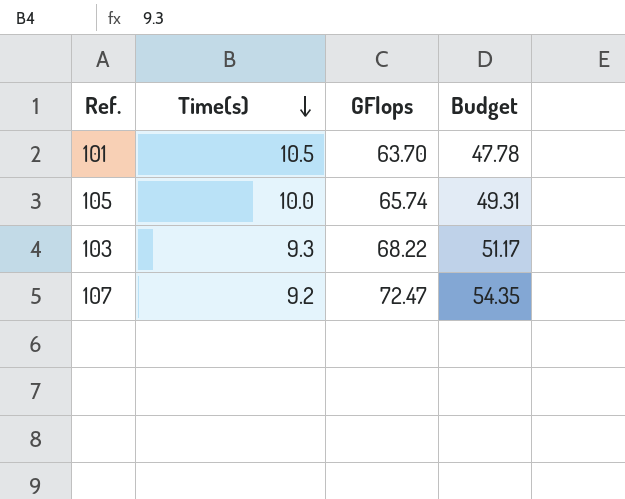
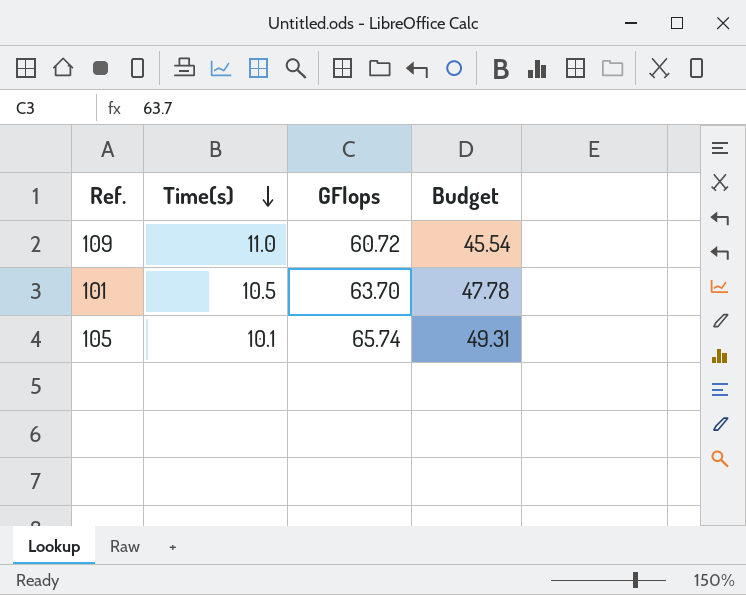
row 103: 9.3 | 68.22 | 51.17 -> none
row 107: 9.2 | 72.47 | 54.35 -> none
row 109: none -> 11.0 | 60.72 | 45.54
105 | Time(s): 10.0 -> 10.1

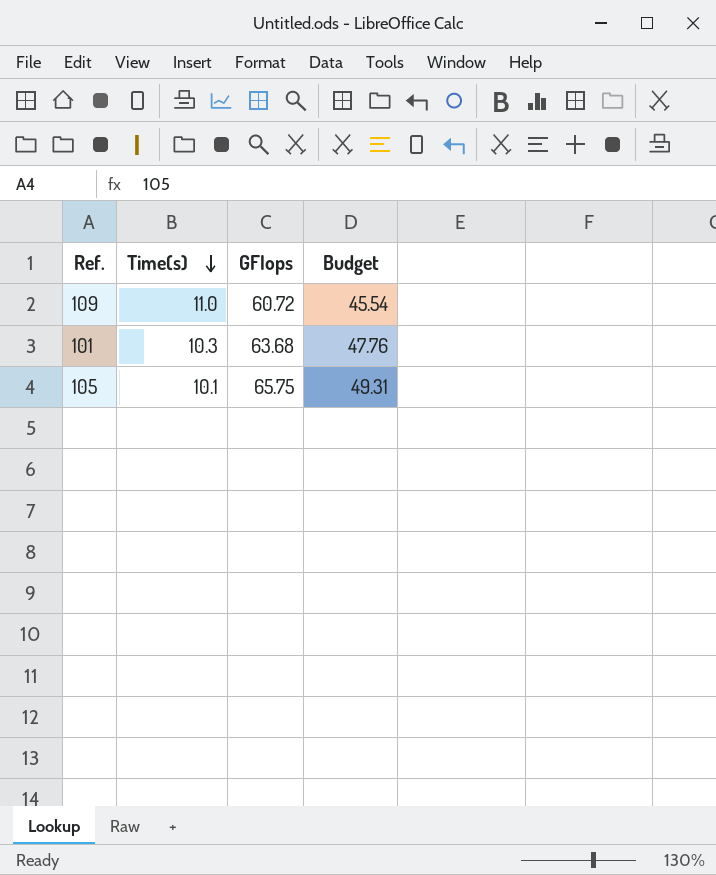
101 | Time(s): 10.5 -> 10.3
101 | GFlops: 63.70 -> 63.68
101 | Budget: 47.78 -> 47.76
105 | GFlops: 65.74 -> 65.75

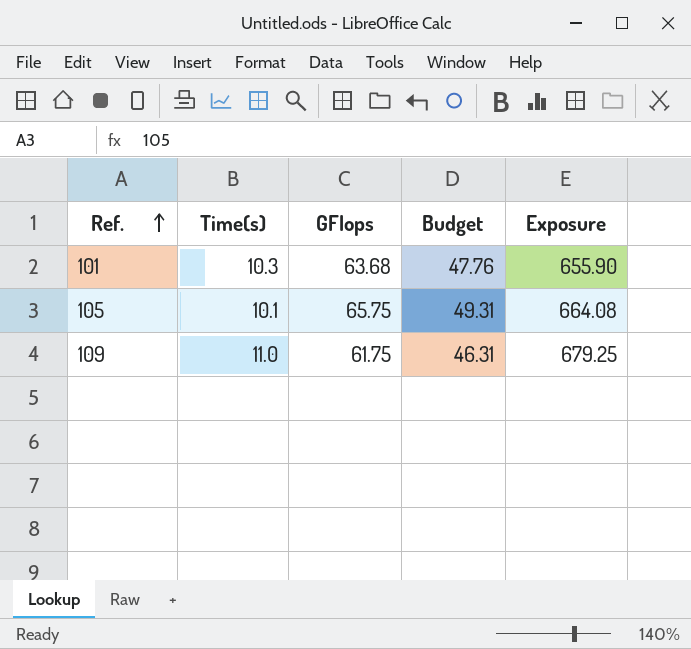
row order: Time(s) descending -> Ref. ascending
column Exposure | formula: none -> [Time(s)] * [GFlops]
109 | GFlops: 60.72 -> 61.75
109 | Budget: 45.54 -> 46.31

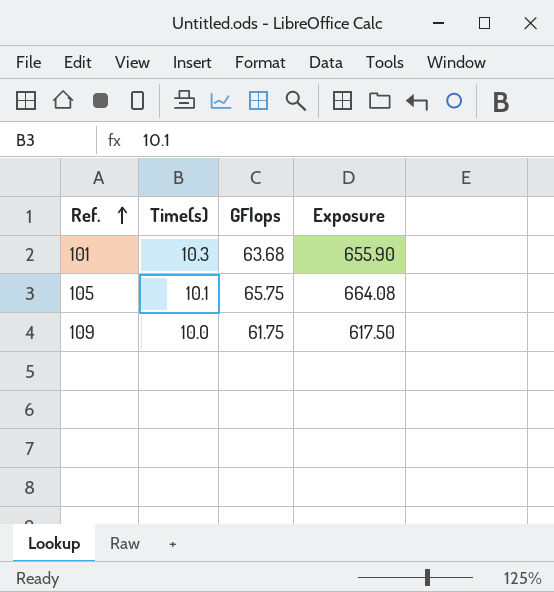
column Budget | formula: [GFlops] * 0.75 -> none
109 | Time(s): 11.0 -> 10.0
109 | Exposure: 679.25 -> 617.50

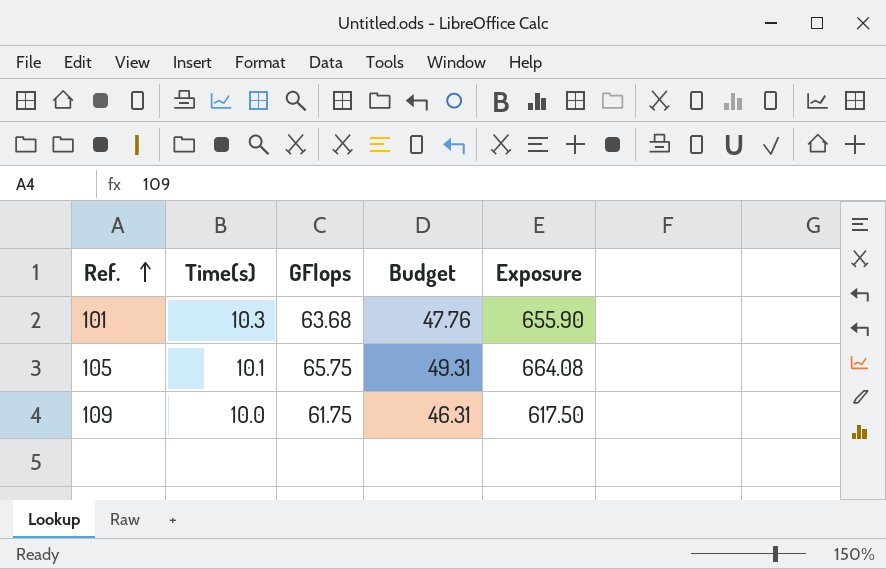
column Budget | formula: none -> [GFlops] * 0.75

